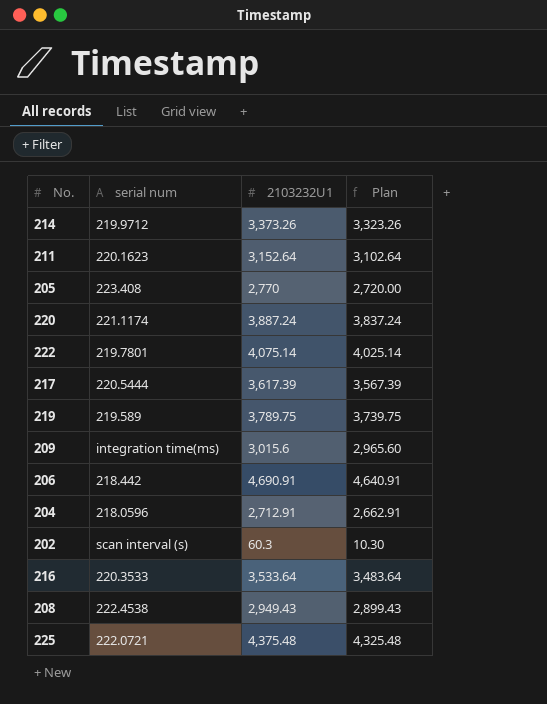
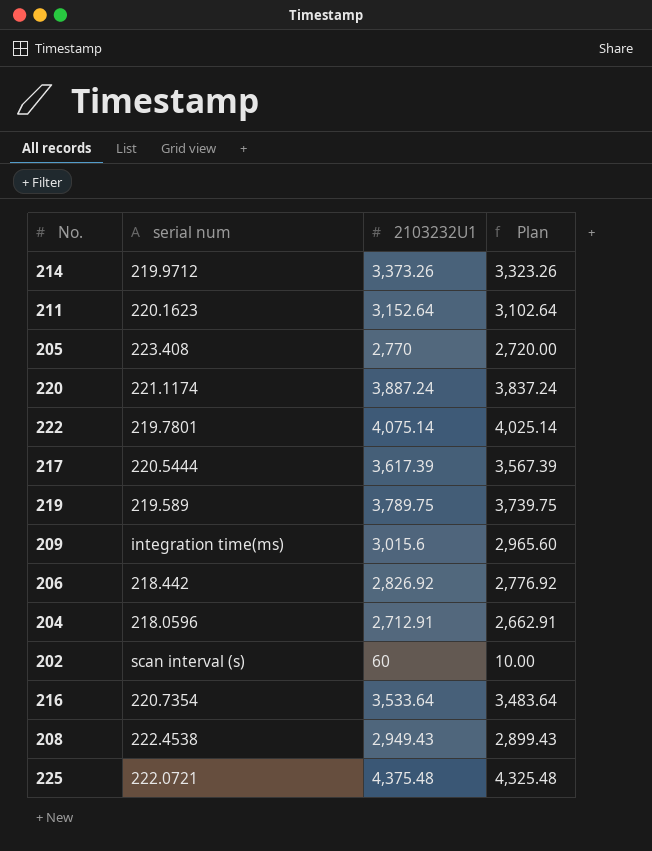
206 | 2103232U1: 4,690.91 -> 2,826.92
206 | Plan: 4,640.91 -> 2,776.92
202 | 2103232U1: 60.3 -> 60
202 | Plan: 10.30 -> 10.00
216 | serial num: 220.3533 -> 220.7354

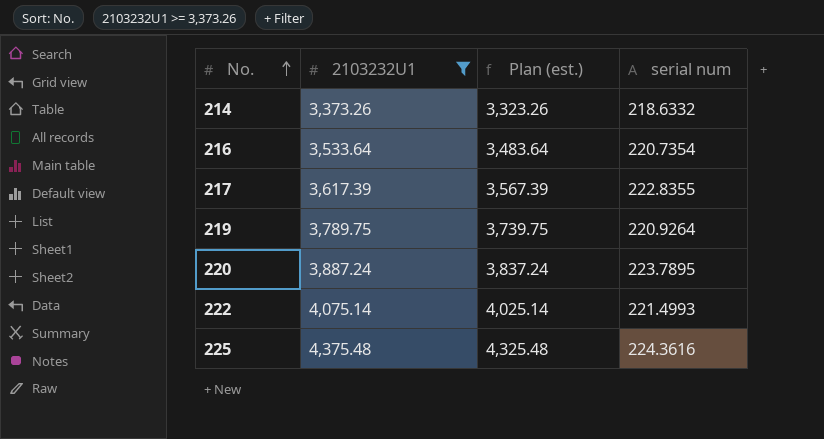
filter: none -> 2103232U1 >= 3,373.26
row order: none -> No. ascending
column name: Plan -> Plan (est.)
column serial num | position: 2 -> 4
214 | serial num: 219.9712 -> 218.6332
217 | serial num: 220.5444 -> 222.8355
219 | serial num: 219.589 -> 220.9264
220 | serial num: 221.1174 -> 223.7895
222 | serial num: 219.7801 -> 221.4993
225 | serial num: 222.0721 -> 224.3616

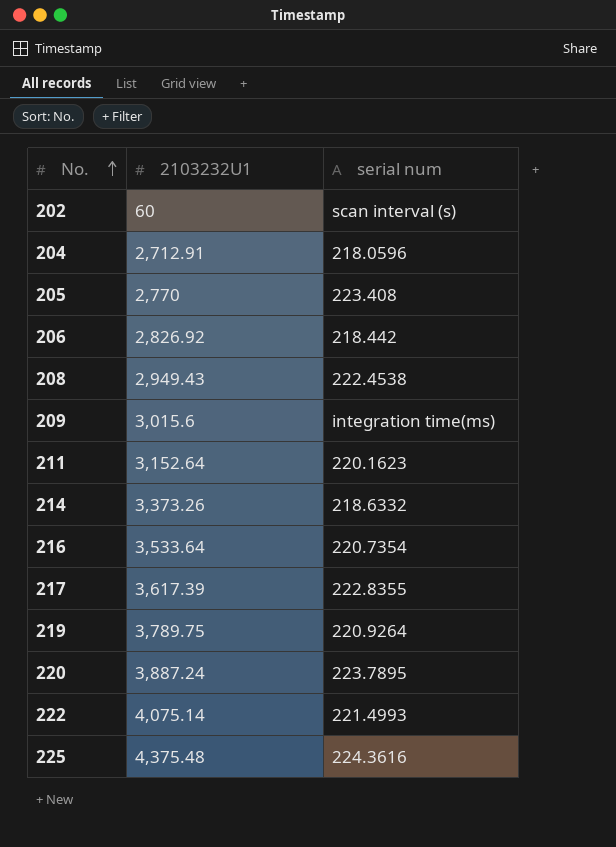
filter: 2103232U1 >= 3,373.26 -> none
column Plan (est.) | formula: [2103232U1] - 50 -> none

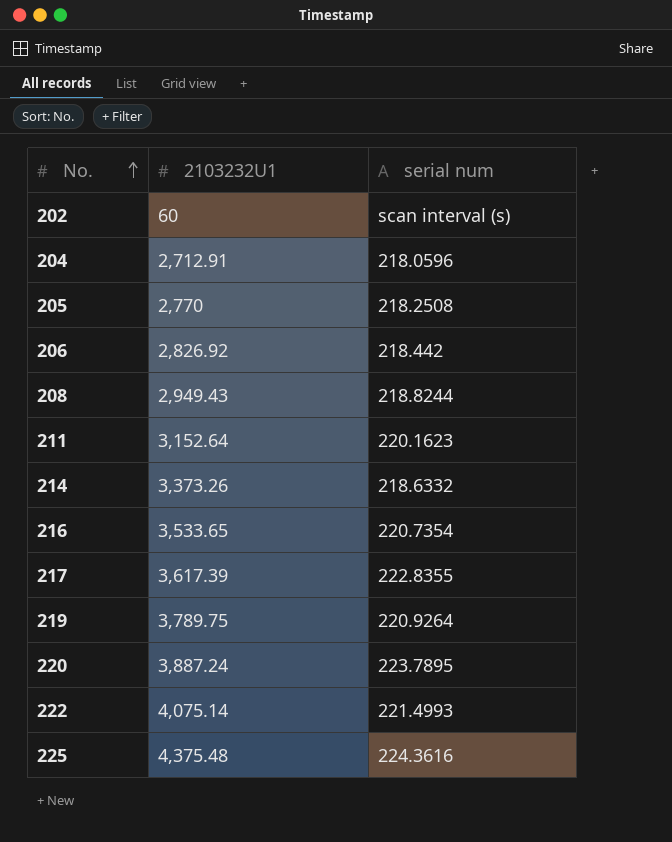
row 209: 3,015.6 | integration time(ms) -> none
205 | serial num: 223.408 -> 218.2508
208 | serial num: 222.4538 -> 218.8244
216 | 2103232U1: 3,533.64 -> 3,533.65

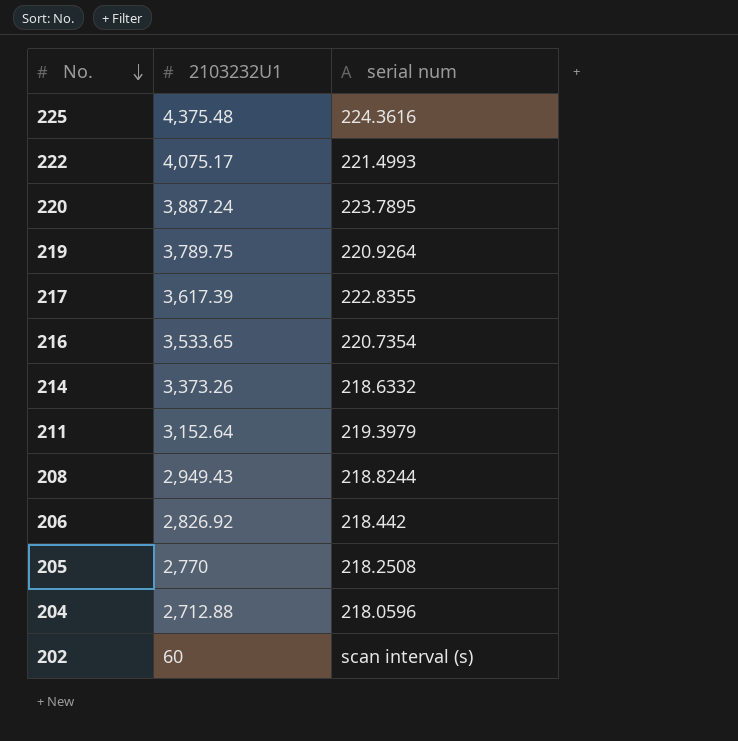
row order: No. ascending -> No. descending
222 | 2103232U1: 4,075.14 -> 4,075.17
211 | serial num: 220.1623 -> 219.3979
204 | 2103232U1: 2,712.91 -> 2,712.88

